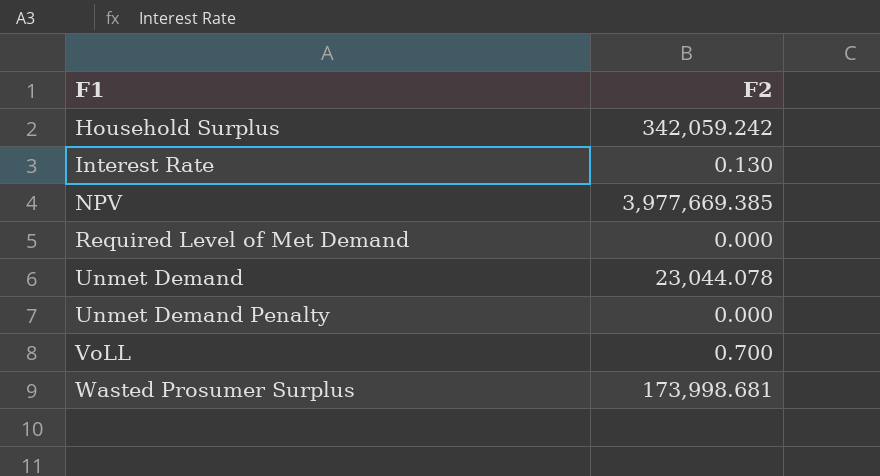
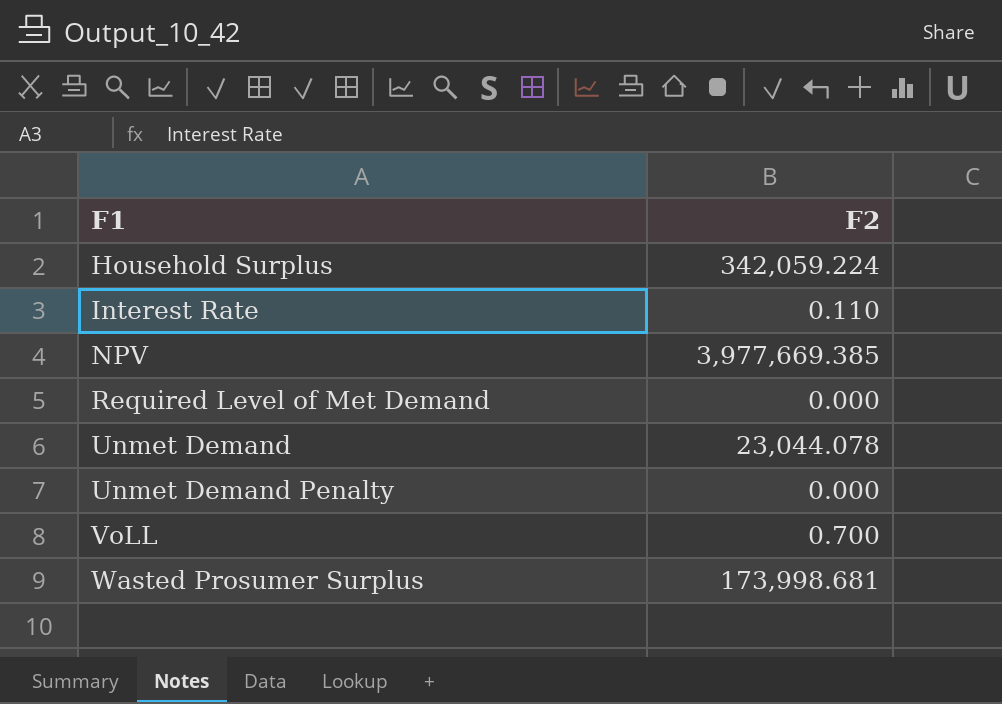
Household Surplus | F2: 342,059.242 -> 342,059.224
Interest Rate | F2: 0.130 -> 0.110

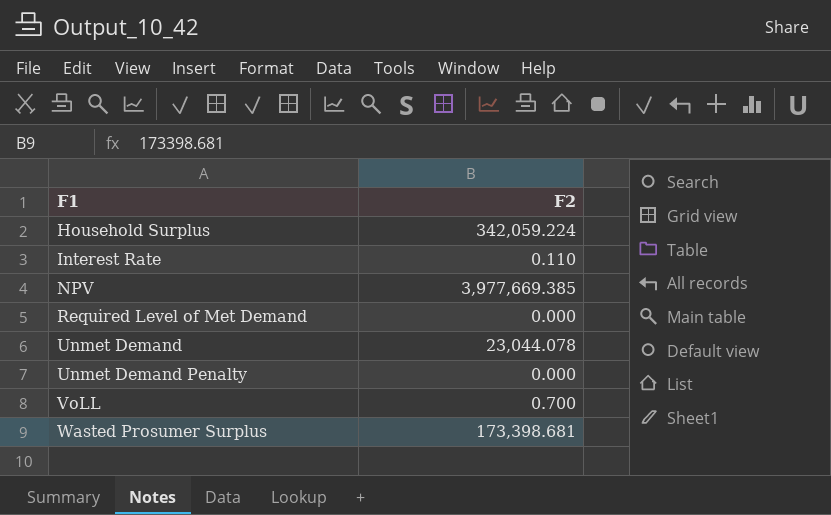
Wasted Prosumer Surplus | F2: 173,998.681 -> 173,398.681

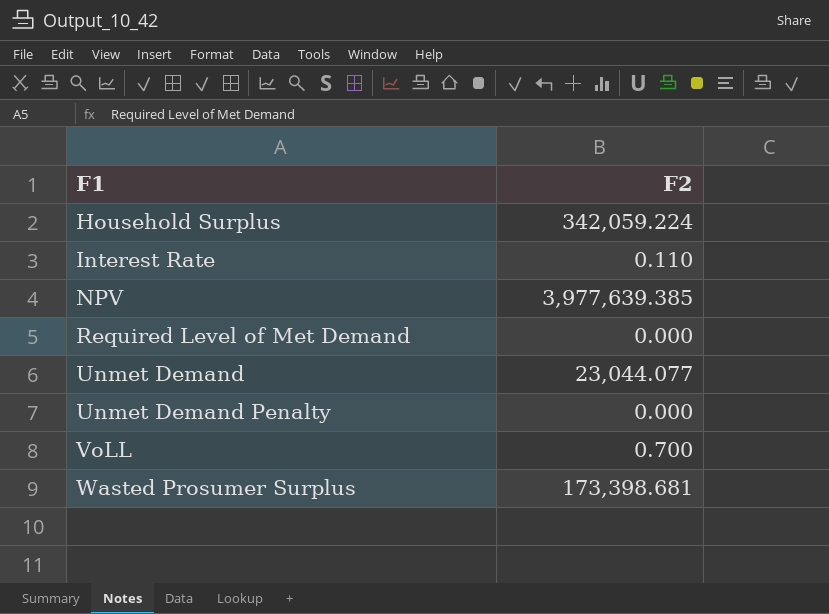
NPV | F2: 3,977,669.385 -> 3,977,639.385
Unmet Demand | F2: 23,044.078 -> 23,044.077

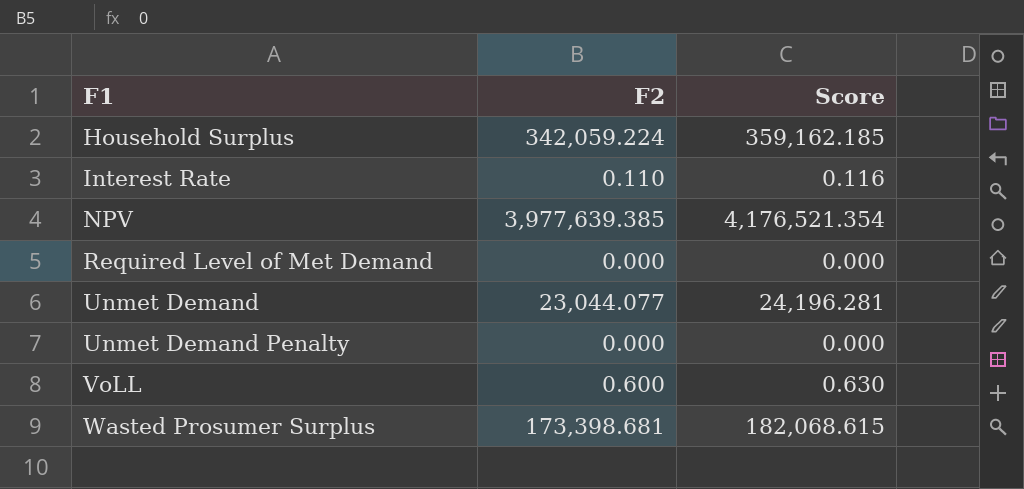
column Score | formula: none -> [F2] * 1.05
VoLL | F2: 0.700 -> 0.600

